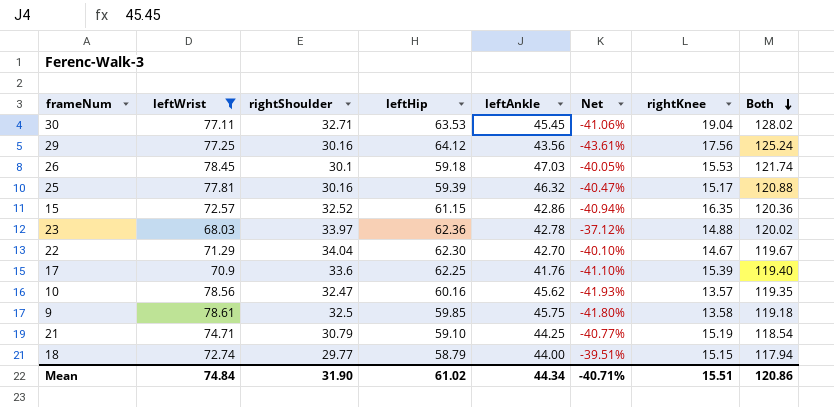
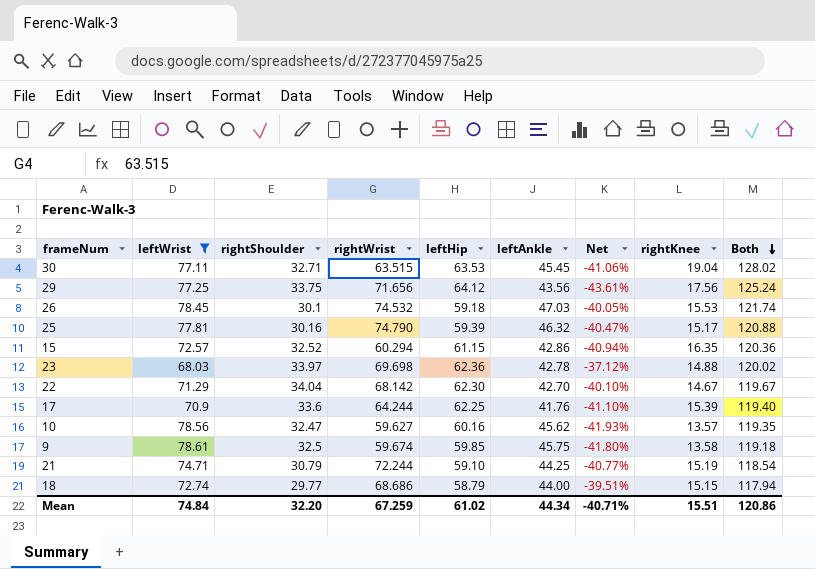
column rightWrist | position: none -> 4
29 | rightShoulder: 30.16 -> 33.75
Mean | rightShoulder: 31.90 -> 32.20

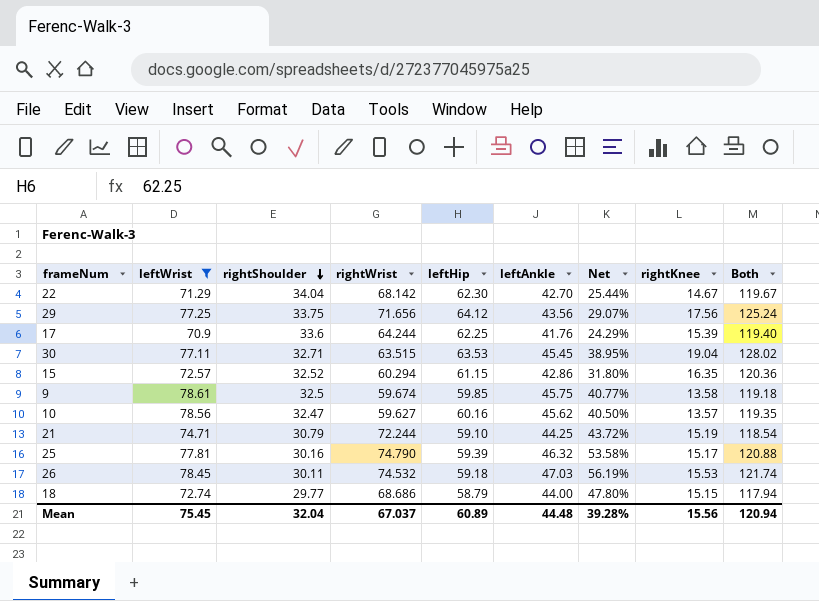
row order: Both descending -> rightShoulder descending
column Net | formula: ([leftAnkle] - [leftWrist]) / [leftWrist] -> ([leftAnkle] - [rightShoulder]) / [rightShoulder]
row 23: 68.03 | 33.97 | 69.698 | 62.36 | 42.78 | -37.12% | 14.88 | 120.02 -> none
26 | rightShoulder: 30.1 -> 30.11
Mean | leftWrist: 74.84 -> 75.45
Mean | rightShoulder: 32.20 -> 32.04
Mean | rightWrist: 67.259 -> 67.037
Mean | leftHip: 61.02 -> 60.89
Mean | leftAnkle: 44.34 -> 44.48
Mean | Net: -40.71% -> 39.28%
Mean | rightKnee: 15.51 -> 15.56
Mean | Both: 120.86 -> 120.94

